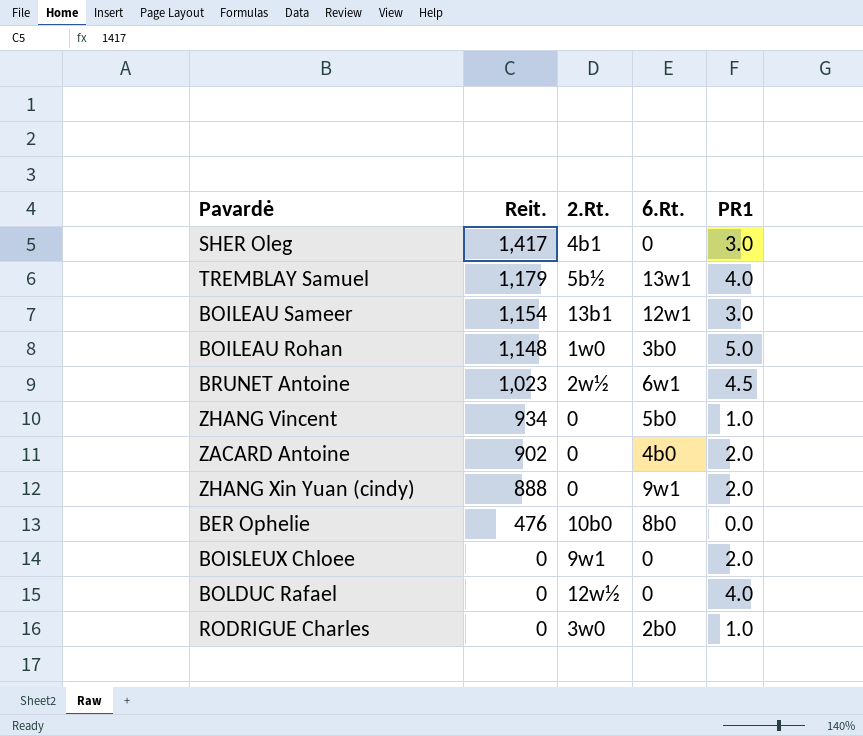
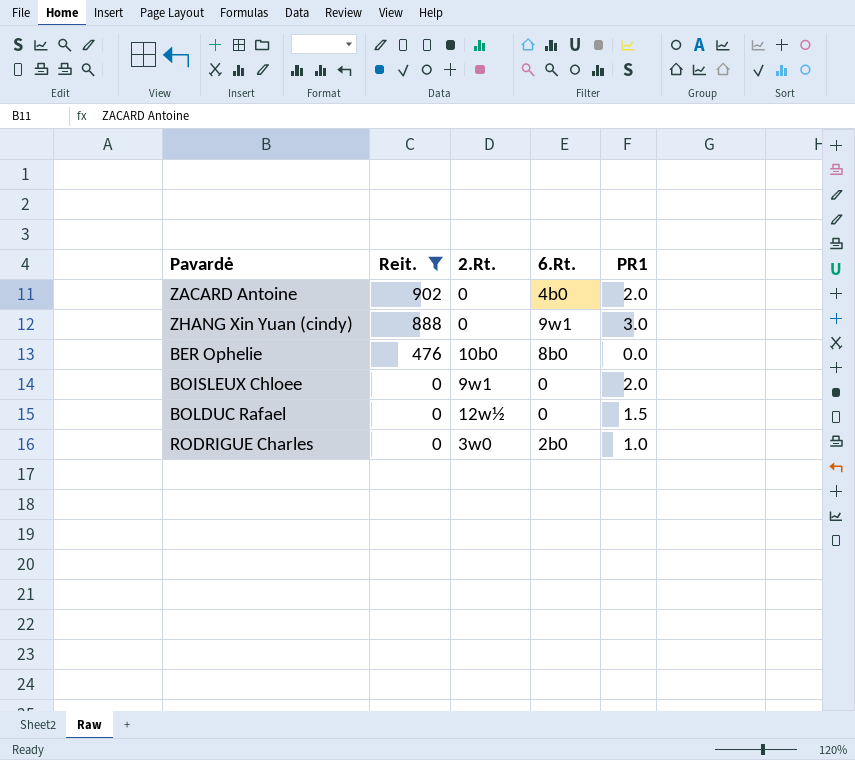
filter: none -> Reit. <= 902
ZHANG Xin Yuan (cindy) | PR1: 2.0 -> 3.0
BOLDUC Rafael | PR1: 4.0 -> 1.5

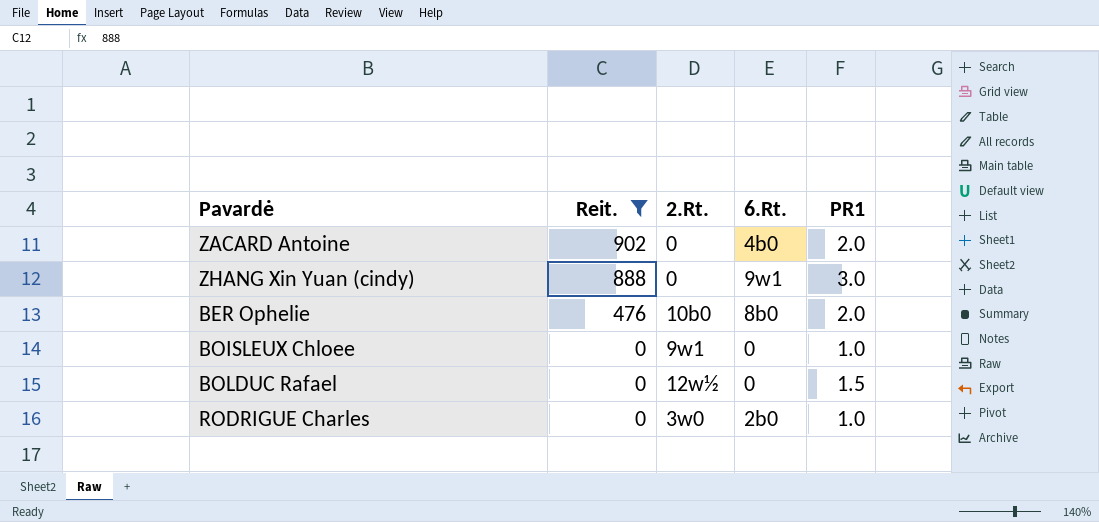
BER Ophelie | PR1: 0.0 -> 2.0
BOISLEUX Chloee | PR1: 2.0 -> 1.0

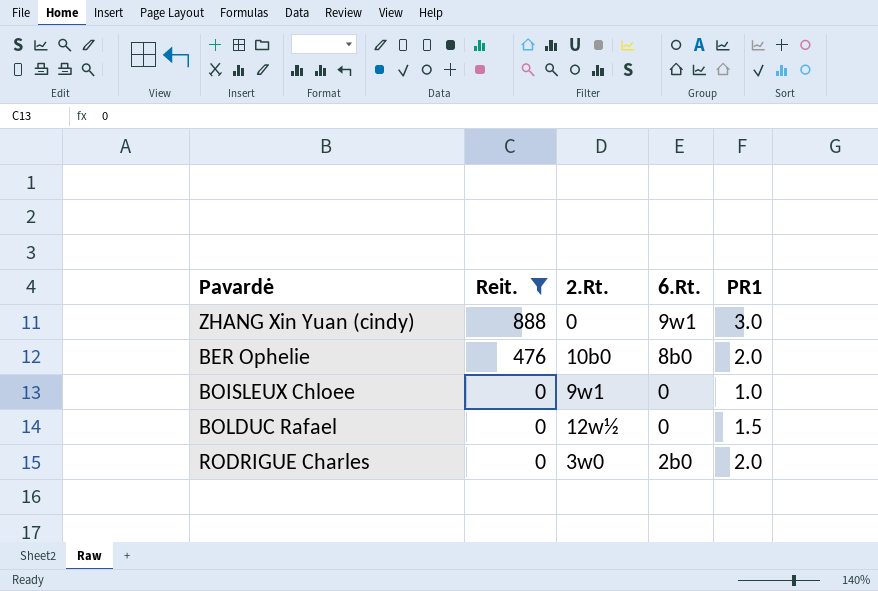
row ZACARD Antoine: 902 | 0 | 4b0 | 2.0 -> none
RODRIGUE Charles | PR1: 1.0 -> 2.0

